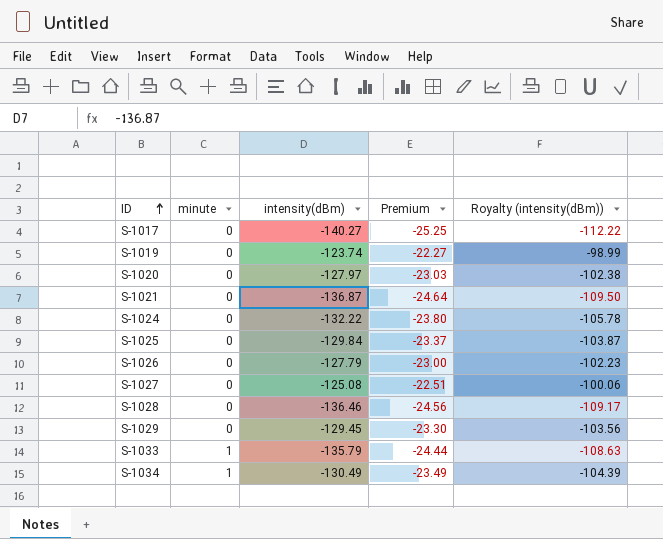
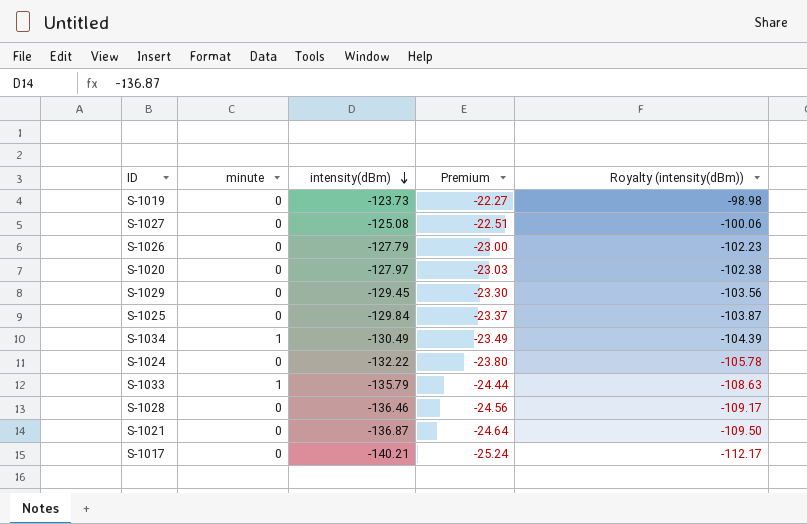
row order: ID ascending -> intensity(dBm) descending
S-1019 | intensity(dBm): -123.74 -> -123.73
S-1019 | Royalty (intensity(dBm)): -98.99 -> -98.98
S-1017 | intensity(dBm): -140.27 -> -140.21
S-1017 | Premium: -25.25 -> -25.24
S-1017 | Royalty (intensity(dBm)): -112.22 -> -112.17

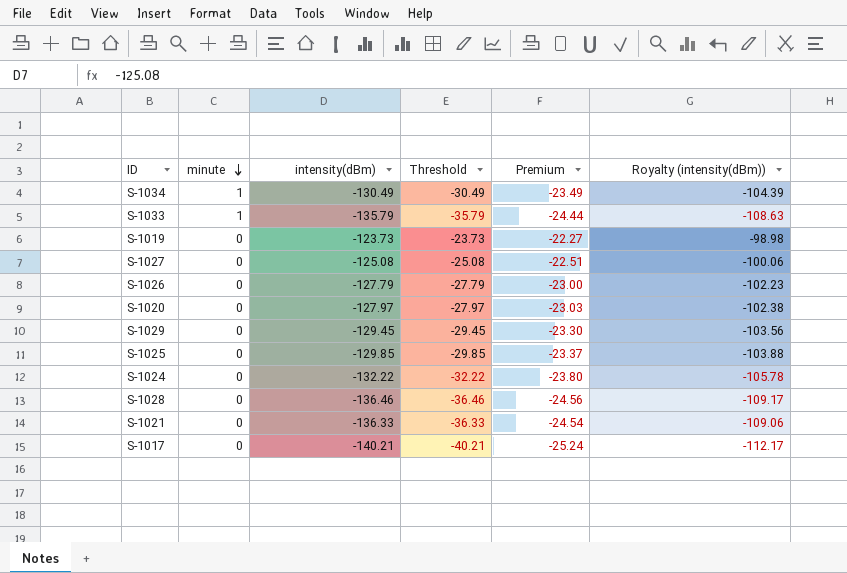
row order: intensity(dBm) descending -> minute descending
column Threshold | formula: none -> [intensity(dBm)] + 100
S-1025 | intensity(dBm): -129.84 -> -129.85
S-1025 | Royalty (intensity(dBm)): -103.87 -> -103.88
S-1021 | intensity(dBm): -136.87 -> -136.33
S-1021 | Premium: -24.64 -> -24.54
S-1021 | Royalty (intensity(dBm)): -109.50 -> -109.06

